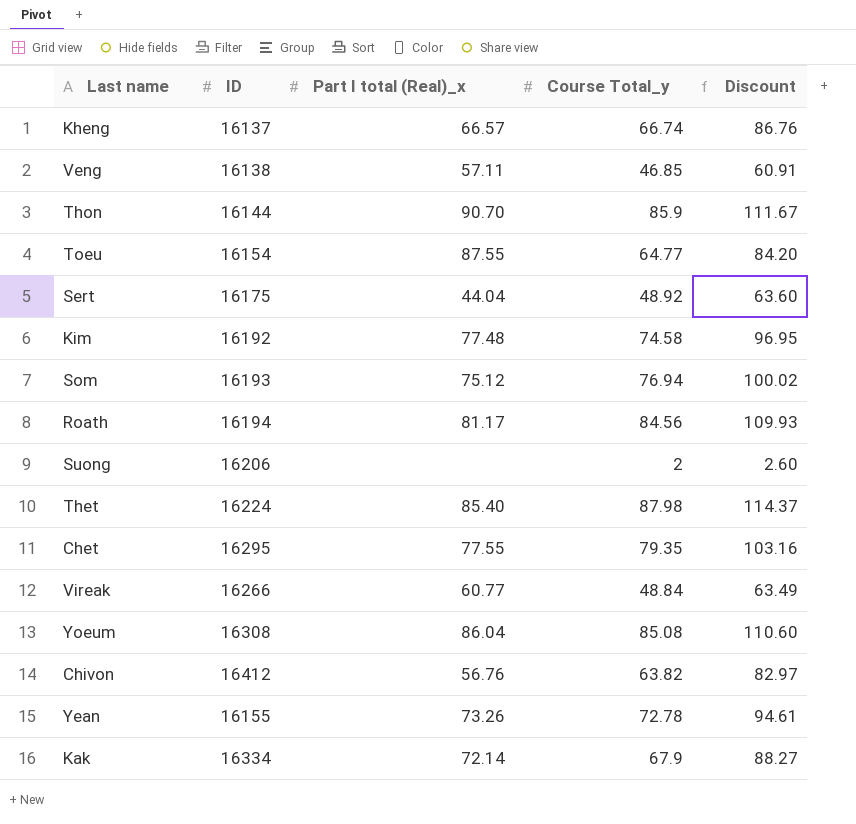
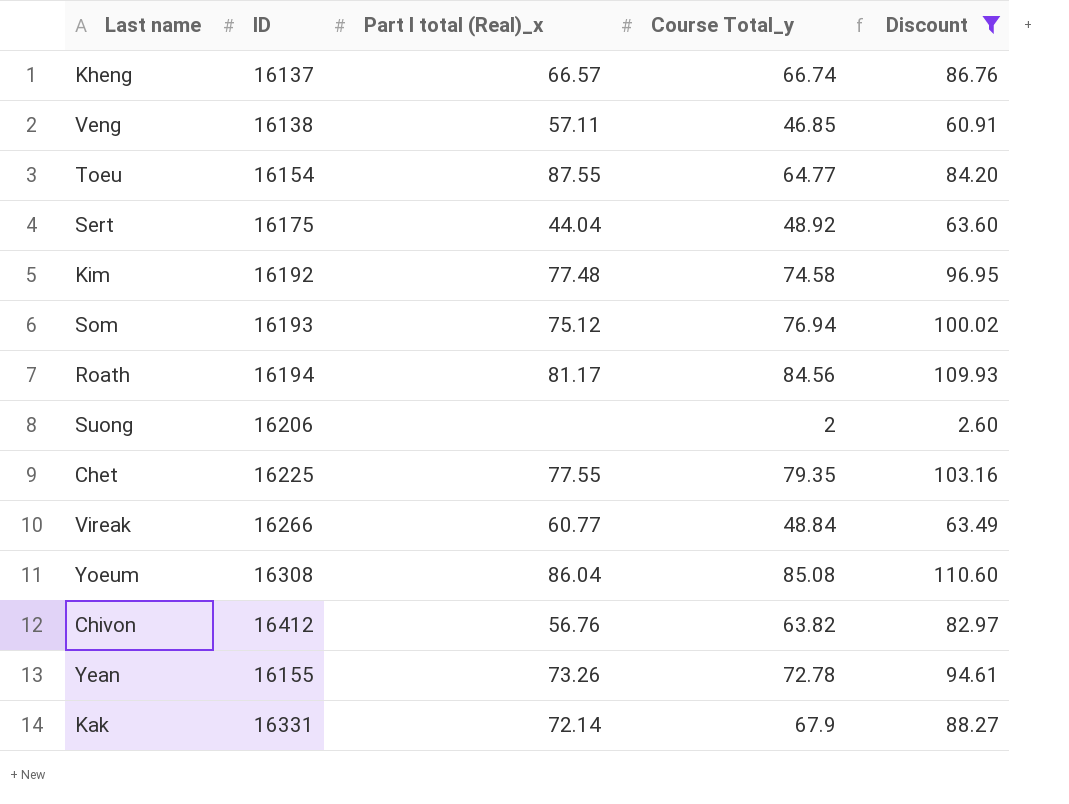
filter: none -> Discount <= 110.60
Chet | ID: 16295 -> 16225
Kak | ID: 16334 -> 16331

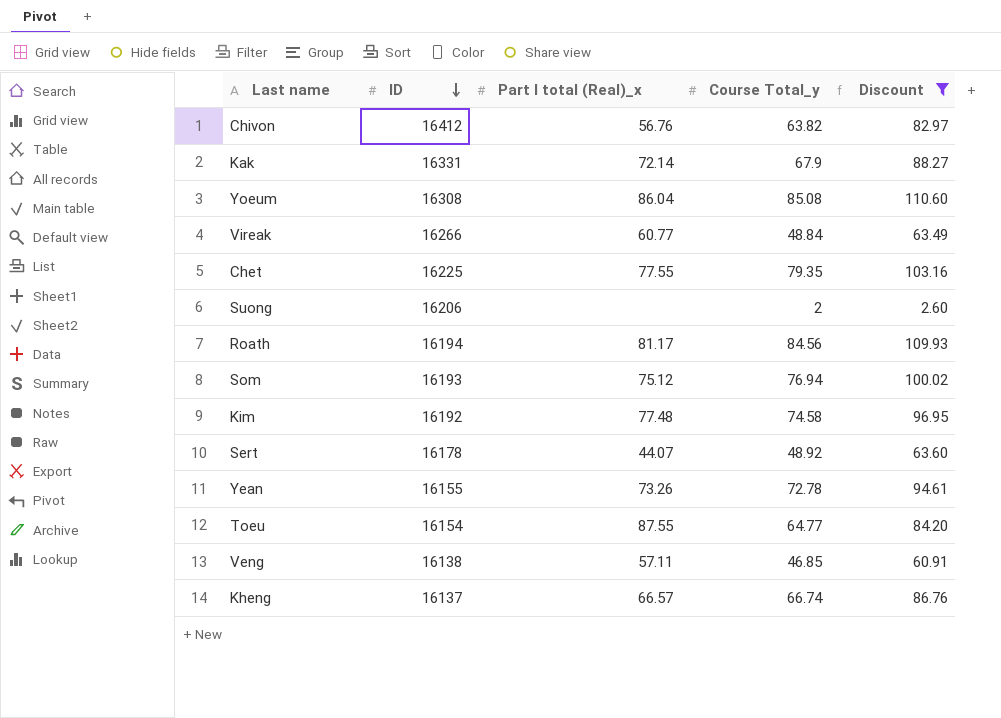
row order: none -> ID descending
Sert | ID: 16175 -> 16178
Sert | Part I total (Real)_x: 44.04 -> 44.07

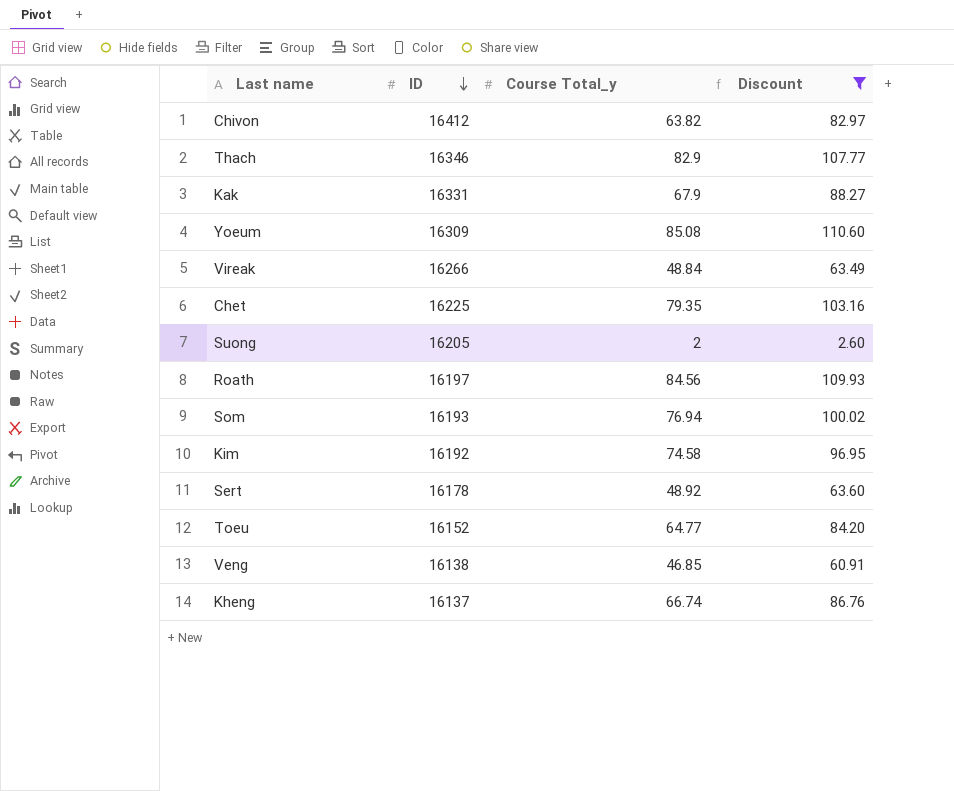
column Part I total (Real)_x | position: 3 -> none
row Yean: 16155 | 73.26 | 72.78 | 94.61 -> none
row Thach: none -> 16346 | 82.9 | 107.77
Yoeum | ID: 16308 -> 16309
Suong | ID: 16206 -> 16205
Roath | ID: 16194 -> 16197
Toeu | ID: 16154 -> 16152

